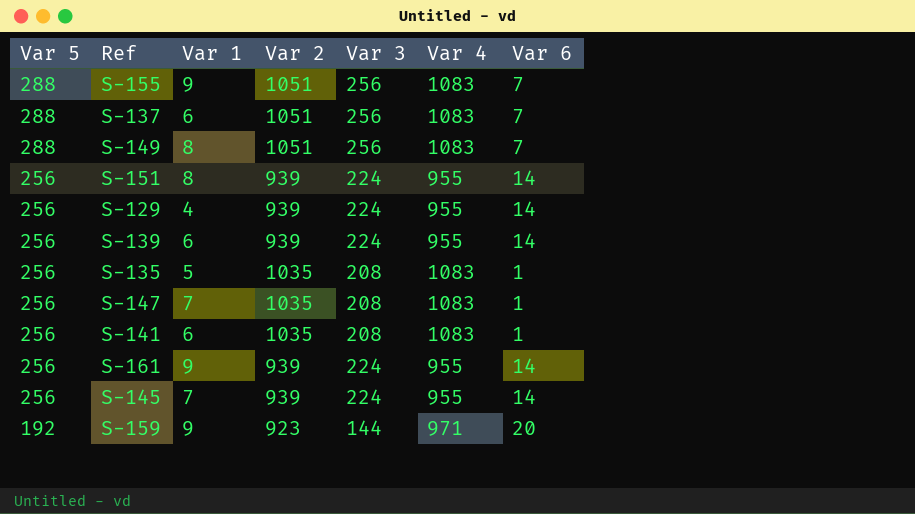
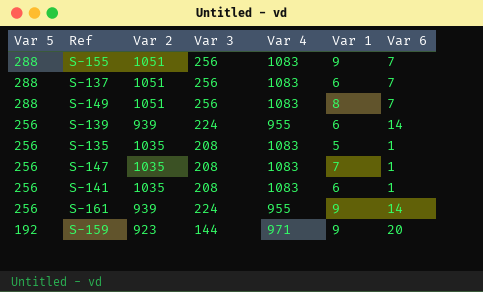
column Var 1 | position: 3 -> 6
row S-151: 256 | 8 | 939 | 224 | 955 | 14 -> none
row S-129: 256 | 4 | 939 | 224 | 955 | 14 -> none
row S-145: 256 | 7 | 939 | 224 | 955 | 14 -> none

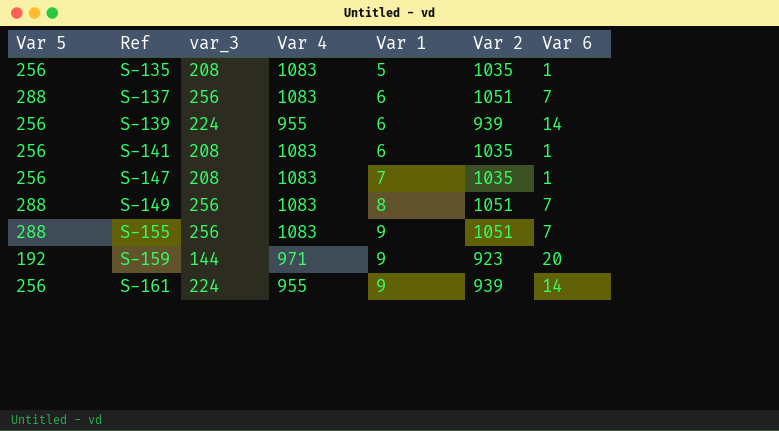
row order: Var 5 descending -> Ref ascending
column name: Var 3 -> var_3
column Var 2 | position: 3 -> 6

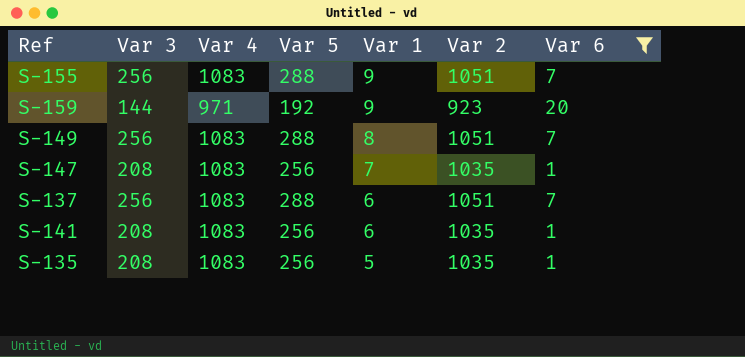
filter: none -> Var 6 != 14
row order: Ref ascending -> Var 1 descending
column name: var_3 -> Var 3
column Var 5 | position: 1 -> 4

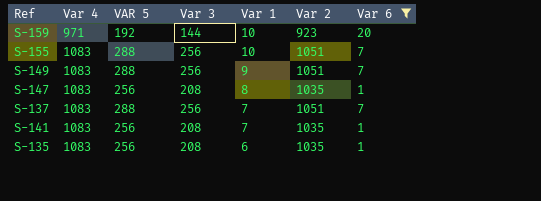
row order: Var 1 descending -> Var 4 ascending
column name: Var 5 -> VAR 5
column Var 3 | position: 2 -> 4
S-159 | Var 1: 9 -> 10
S-155 | Var 1: 9 -> 10
S-149 | Var 1: 8 -> 9
S-147 | Var 1: 7 -> 8
S-137 | Var 1: 6 -> 7
S-141 | Var 1: 6 -> 7
S-135 | Var 1: 5 -> 6

